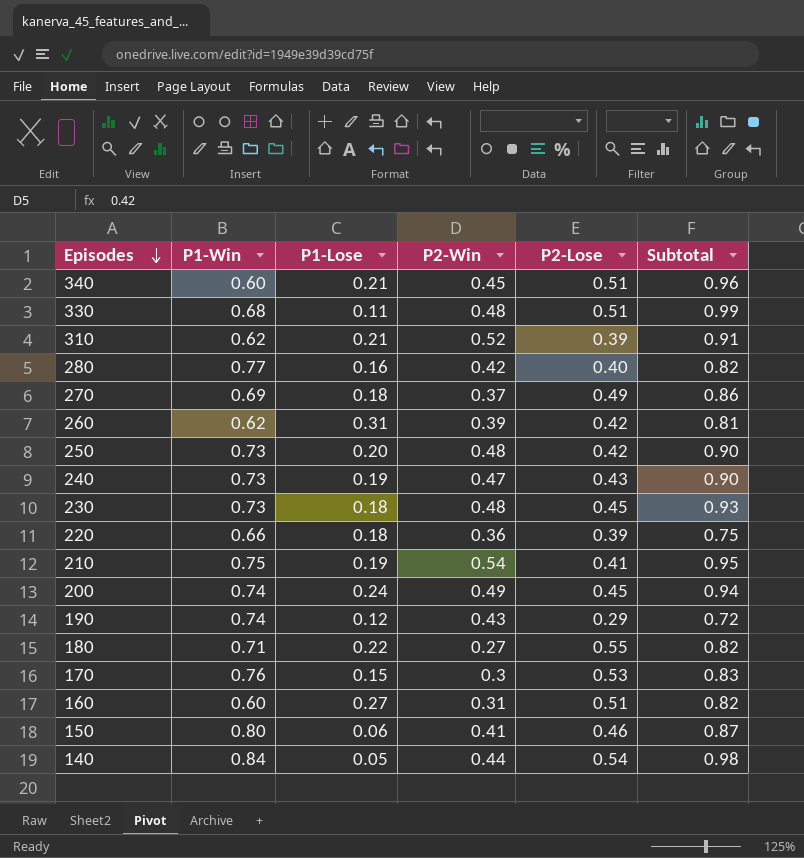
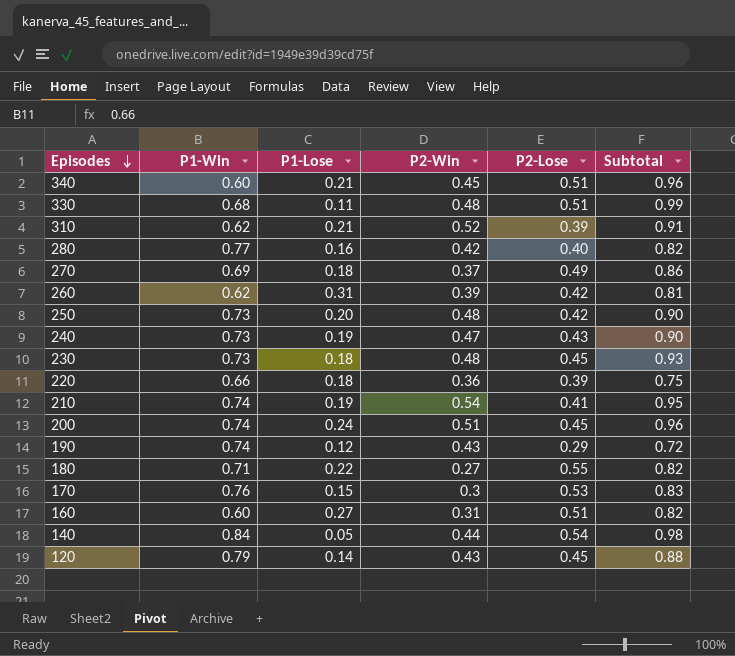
row 150: 0.80 | 0.06 | 0.41 | 0.46 | 0.87 -> none
210 | P1-Win: 0.75 -> 0.74
200 | P2-Win: 0.49 -> 0.51
200 | Subtotal: 0.94 -> 0.96
row 120: none -> 0.79 | 0.14 | 0.43 | 0.45 | 0.88

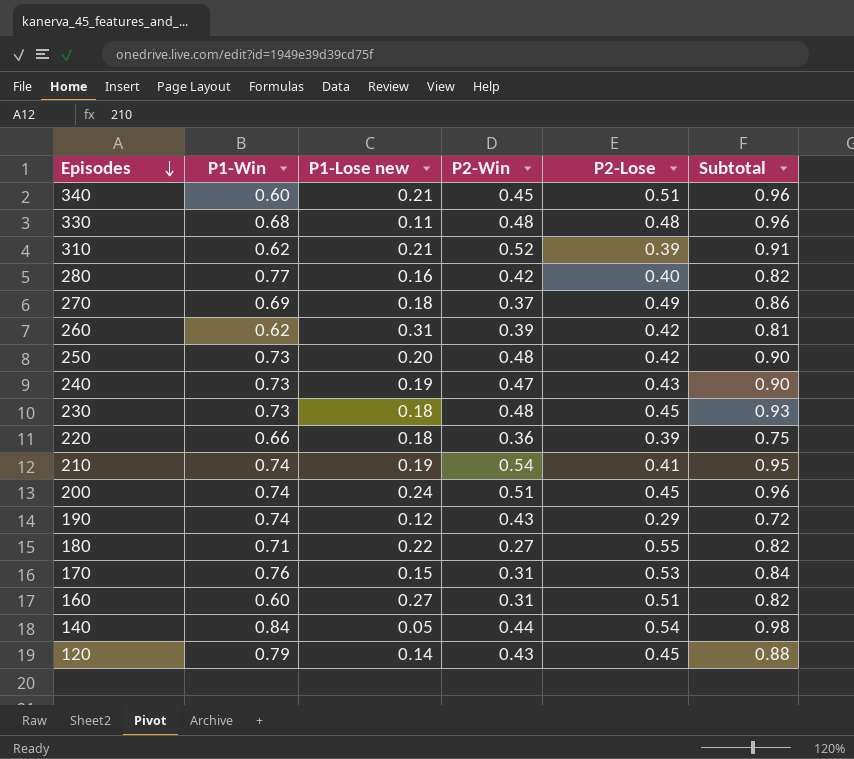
column name: P1-Lose -> P1-Lose new
330 | P2-Lose: 0.51 -> 0.48
330 | Subtotal: 0.99 -> 0.96
170 | P2-Win: 0.3 -> 0.31
170 | Subtotal: 0.83 -> 0.84

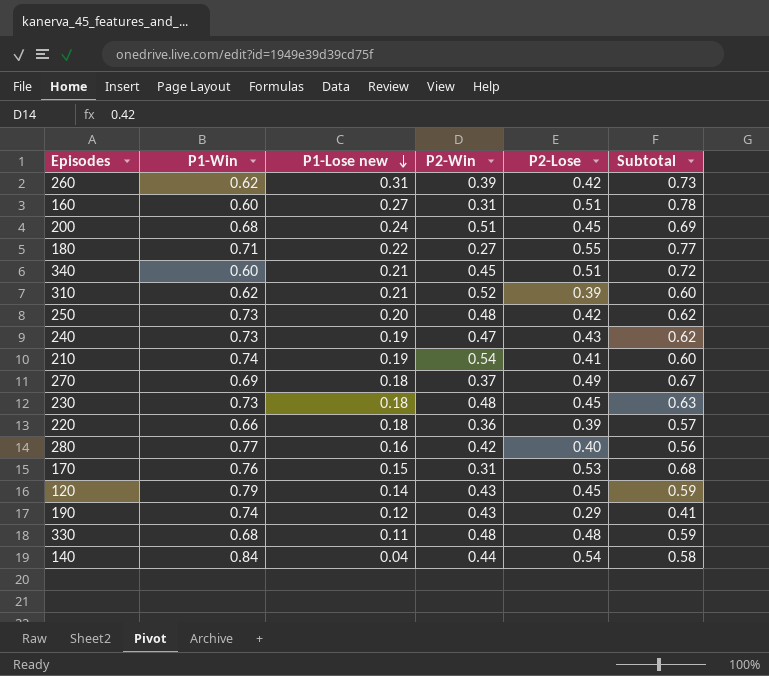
row order: Episodes descending -> P1-Lose new descending
column Subtotal | formula: [P2-Win] + [P2-Lose] -> [P1-Lose new] + [P2-Lose]
200 | P1-Win: 0.74 -> 0.68
140 | P1-Lose new: 0.05 -> 0.04

